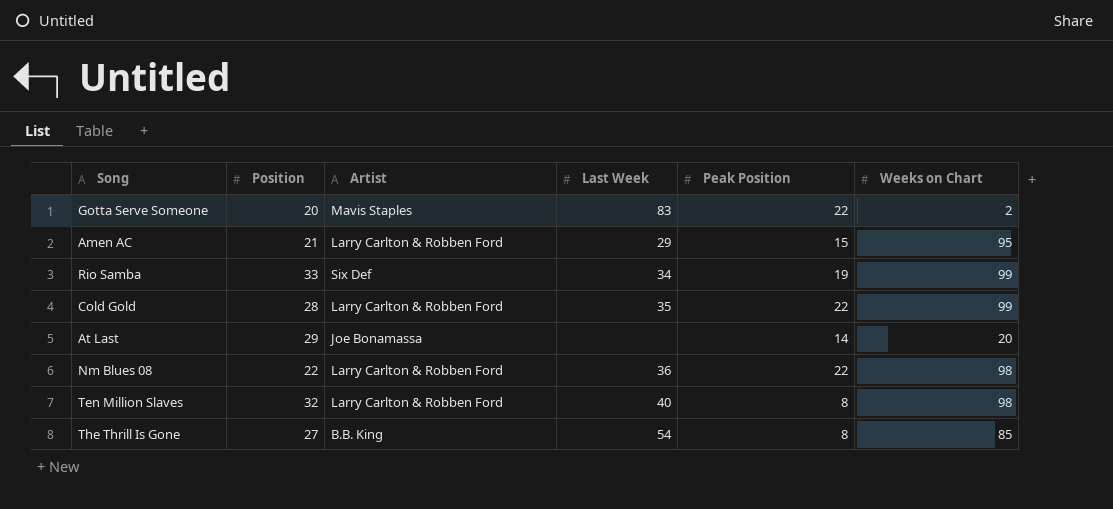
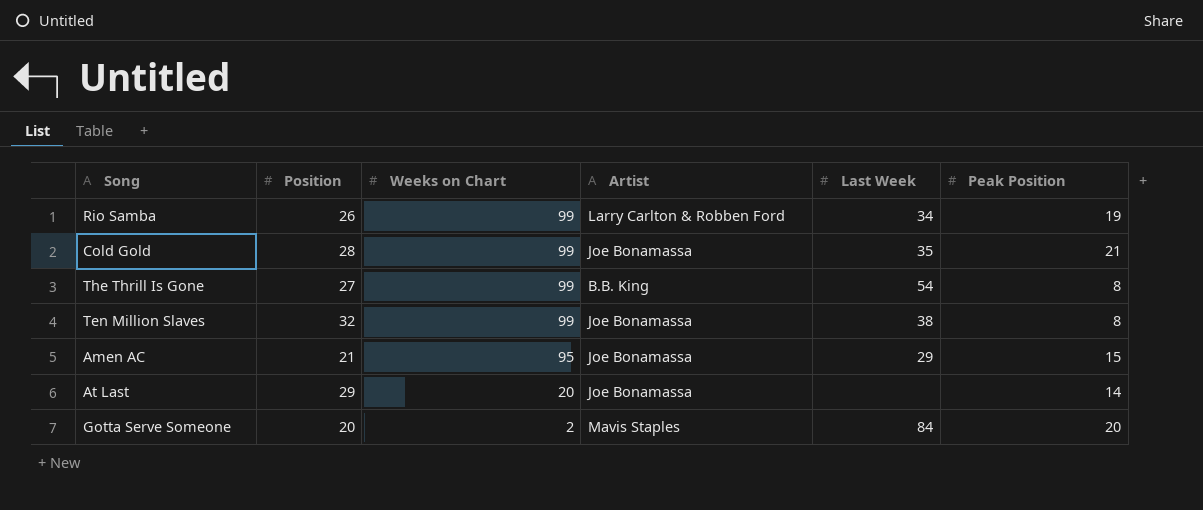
row order: none -> Weeks on Chart descending
column Weeks on Chart | position: 6 -> 3
row Nm Blues 08: 22 | Larry Carlton & Robben Ford | 36 | 22 | 98 -> none
Rio Samba | Position: 33 -> 26
Rio Samba | Artist: Six Def -> Larry Carlton & Robben Ford
Cold Gold | Artist: Larry Carlton & Robben Ford -> Joe Bonamassa
Cold Gold | Peak Position: 22 -> 21
The Thrill Is Gone | Weeks on Chart: 85 -> 99
Ten Million Slaves | Weeks on Chart: 98 -> 99
Ten Million Slaves | Artist: Larry Carlton & Robben Ford -> Joe Bonamassa
Ten Million Slaves | Last Week: 40 -> 38
Amen AC | Artist: Larry Carlton & Robben Ford -> Joe Bonamassa
Gotta Serve Someone | Last Week: 83 -> 84
Gotta Serve Someone | Peak Position: 22 -> 20

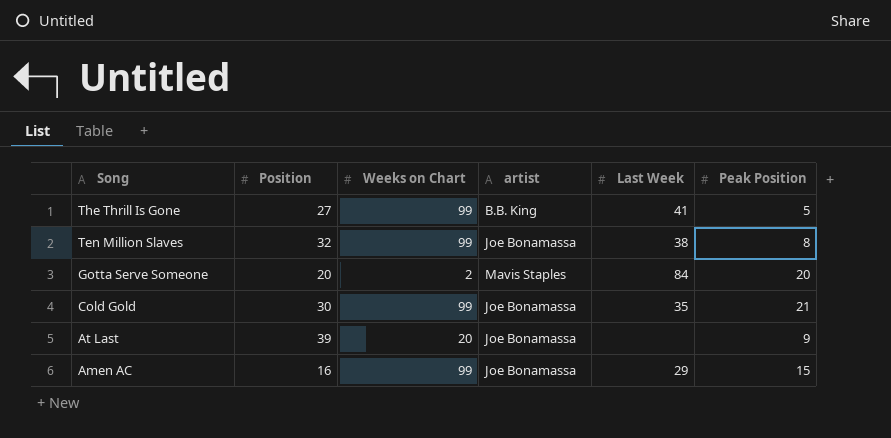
row order: Weeks on Chart descending -> Song descending
column name: Artist -> artist
row Rio Samba: 26 | 99 | Larry Carlton & Robben Ford | 34 | 19 -> none
The Thrill Is Gone | Last Week: 54 -> 41
The Thrill Is Gone | Peak Position: 8 -> 5
Cold Gold | Position: 28 -> 30
At Last | Position: 29 -> 39
At Last | Peak Position: 14 -> 9
Amen AC | Position: 21 -> 16
Amen AC | Weeks on Chart: 95 -> 99

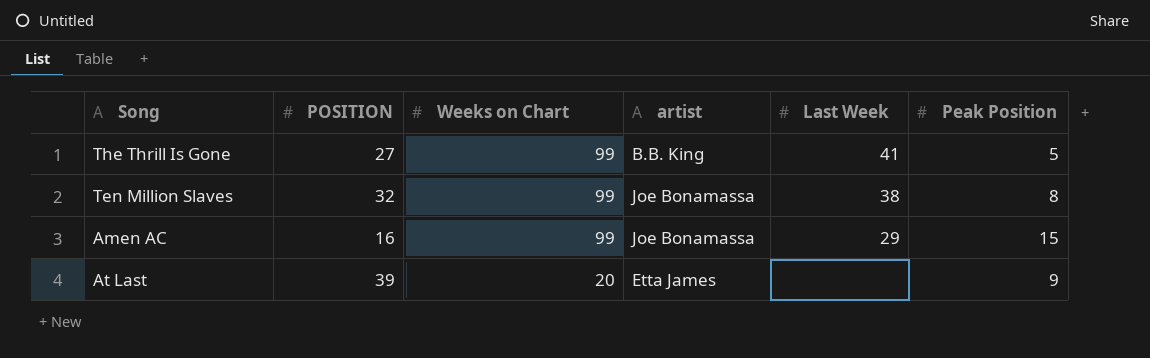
row order: Song descending -> Weeks on Chart descending
column name: Position -> POSITION
row Gotta Serve Someone: 20 | 2 | Mavis Staples | 84 | 20 -> none
row Cold Gold: 30 | 99 | Joe Bonamassa | 35 | 21 -> none
At Last | artist: Joe Bonamassa -> Etta James

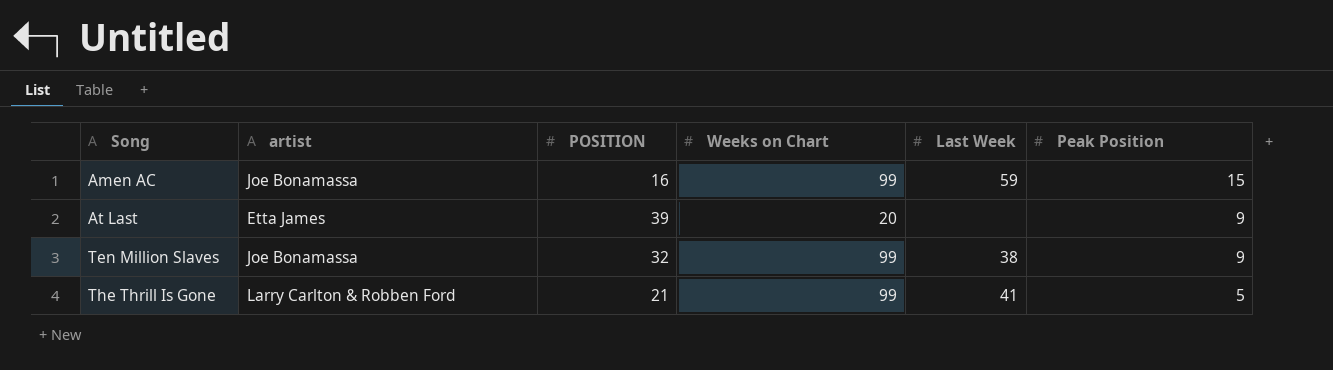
row order: Weeks on Chart descending -> Song ascending
column artist | position: 4 -> 2
Amen AC | Last Week: 29 -> 59
Ten Million Slaves | Peak Position: 8 -> 9
The Thrill Is Gone | artist: B.B. King -> Larry Carlton & Robben Ford
The Thrill Is Gone | POSITION: 27 -> 21

